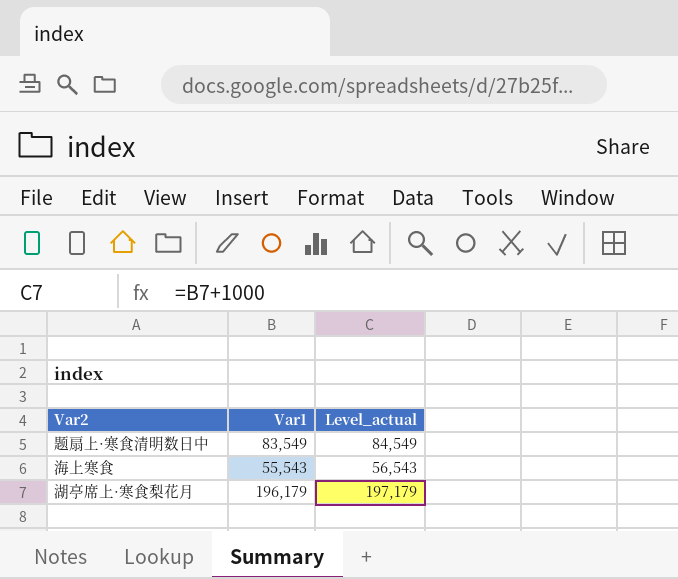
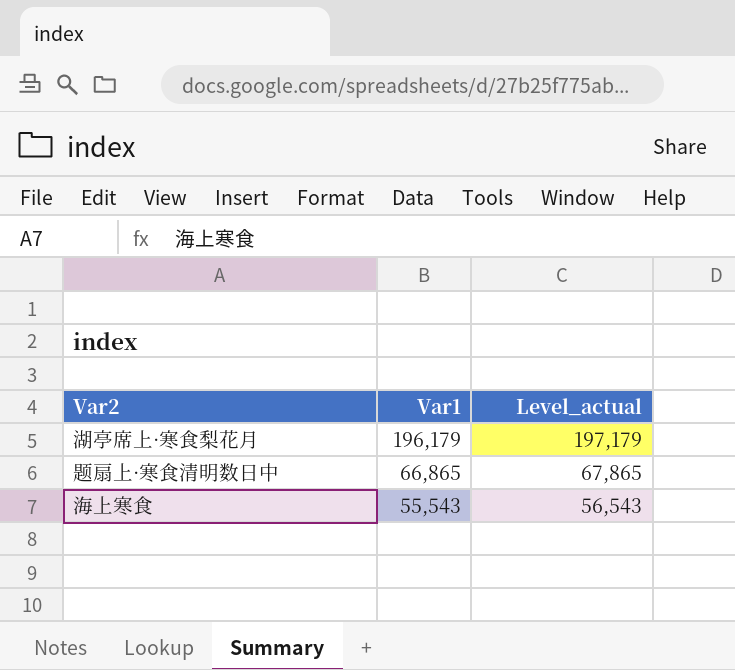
row order: none -> Var1 descending
题扇上·寒食清明数日中 | Var1: 83,549 -> 66,865
题扇上·寒食清明数日中 | Level_actual: 84,549 -> 67,865

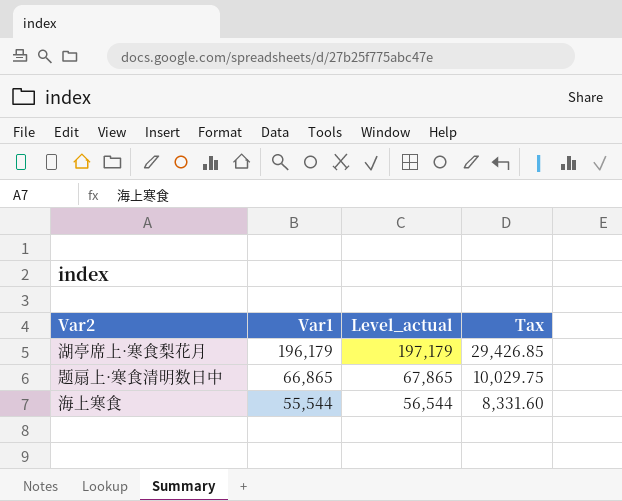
column Tax | formula: none -> [Var1] * 0.15
海上寒食 | Var1: 55,543 -> 55,544
海上寒食 | Level_actual: 56,543 -> 56,544

